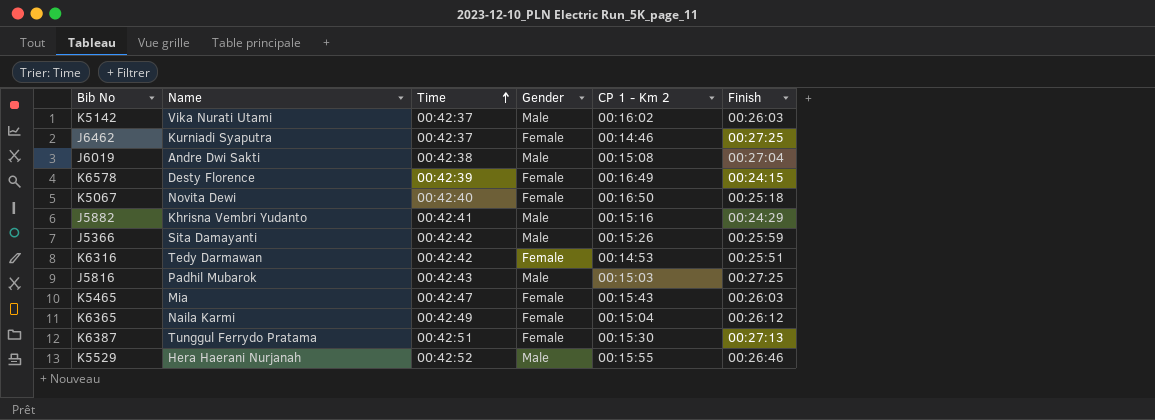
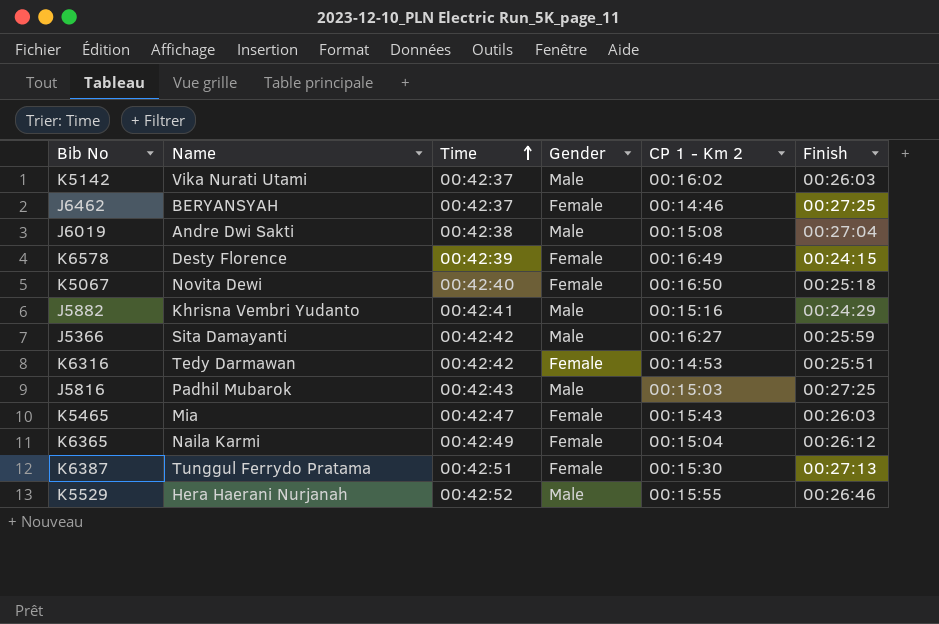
J6462 | Name: Kurniadi Syaputra -> BERYANSYAH
J5366 | CP 1 - Km 2: 00:15:26 -> 00:16:27

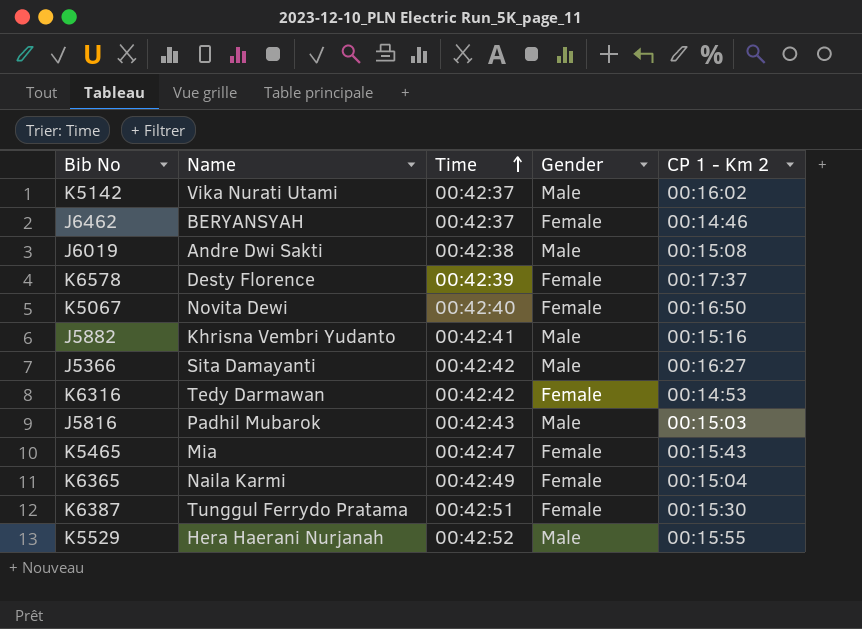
column Finish | position: 6 -> none
K6578 | CP 1 - Km 2: 00:16:49 -> 00:17:37

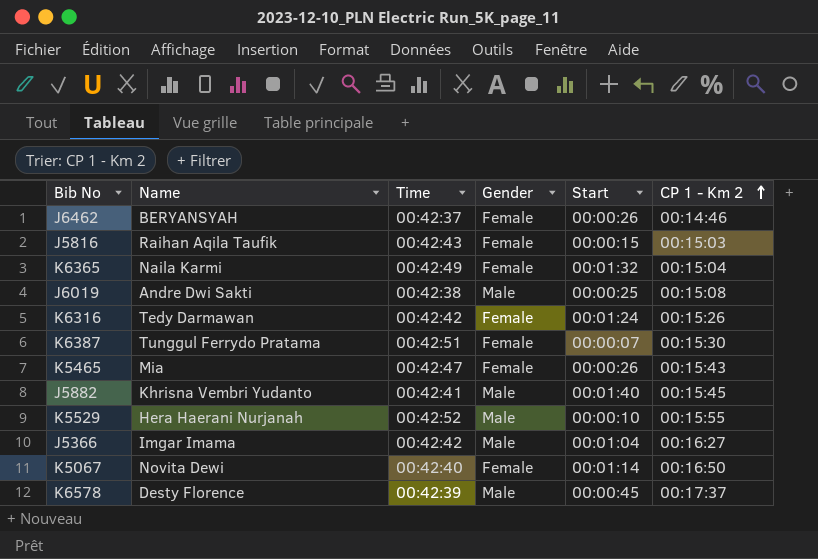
row order: Time ascending -> CP 1 - Km 2 ascending
column Start | position: none -> 5
row K5142: Vika Nurati Utami | 00:42:37 | Male | 00:16:02 -> none
J5816 | Name: Padhil Mubarok -> Raihan Aqila Taufik
J5816 | Gender: Male -> Female
K6316 | CP 1 - Km 2: 00:14:53 -> 00:15:26
J5882 | CP 1 - Km 2: 00:15:16 -> 00:15:45
J5366 | Name: Sita Damayanti -> Imgar Imama
K6578 | Gender: Female -> Male

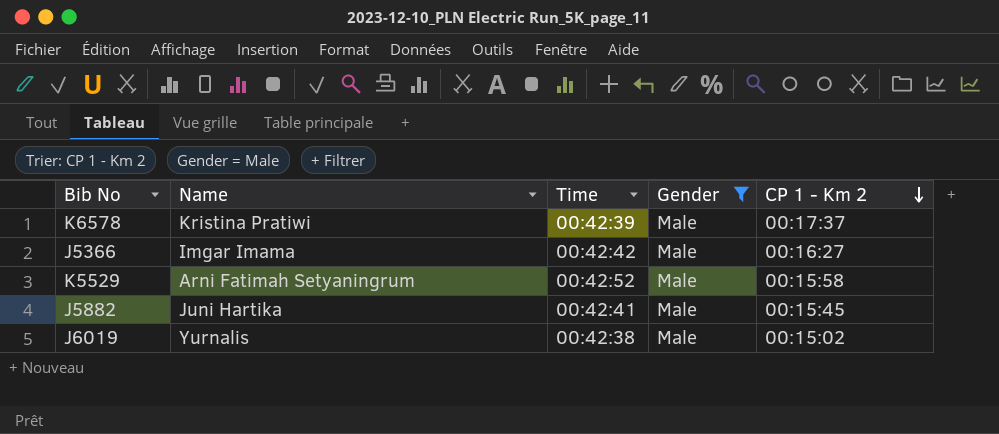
filter: none -> Gender = Male
row order: CP 1 - Km 2 ascending -> CP 1 - Km 2 descending
column Start | position: 5 -> none
K6578 | Name: Desty Florence -> Kristina Pratiwi
K5529 | Name: Hera Haerani Nurjanah -> Arni Fatimah Setyaningrum
K5529 | CP 1 - Km 2: 00:15:55 -> 00:15:58
J5882 | Name: Khrisna Vembri Yudanto -> Juni Hartika
J6019 | Name: Andre Dwi Sakti -> Yurnalis
J6019 | CP 1 - Km 2: 00:15:08 -> 00:15:02

